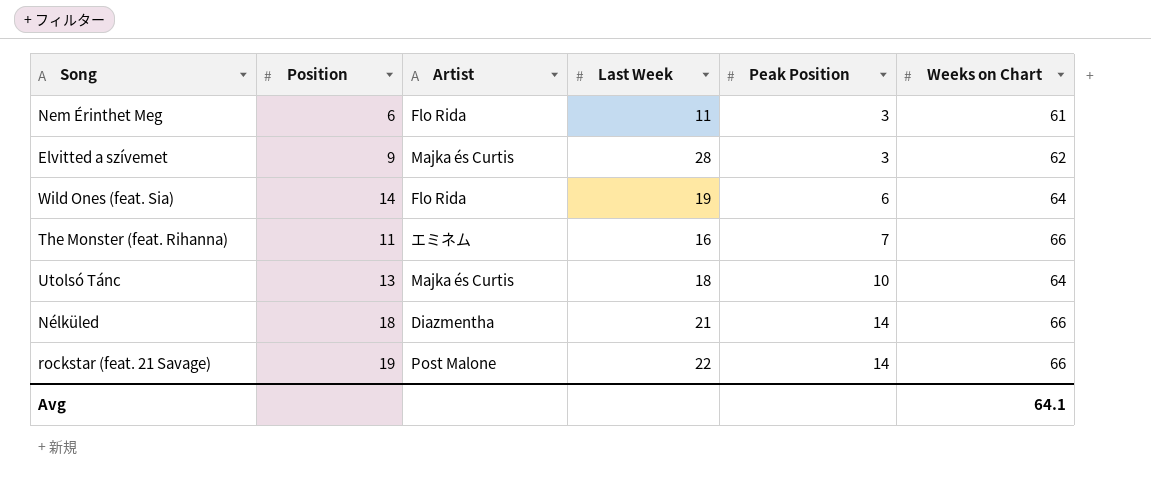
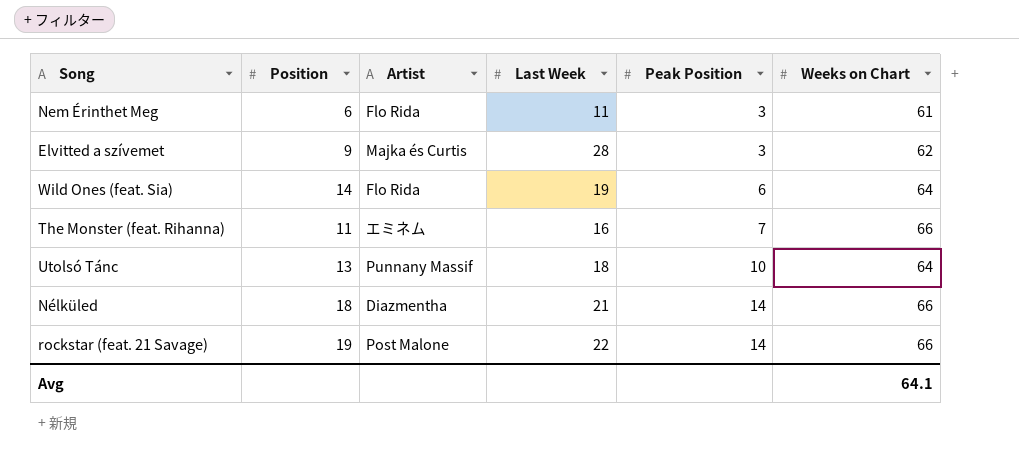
Utolsó Tánc | Artist: Majka és Curtis -> Punnany Massif

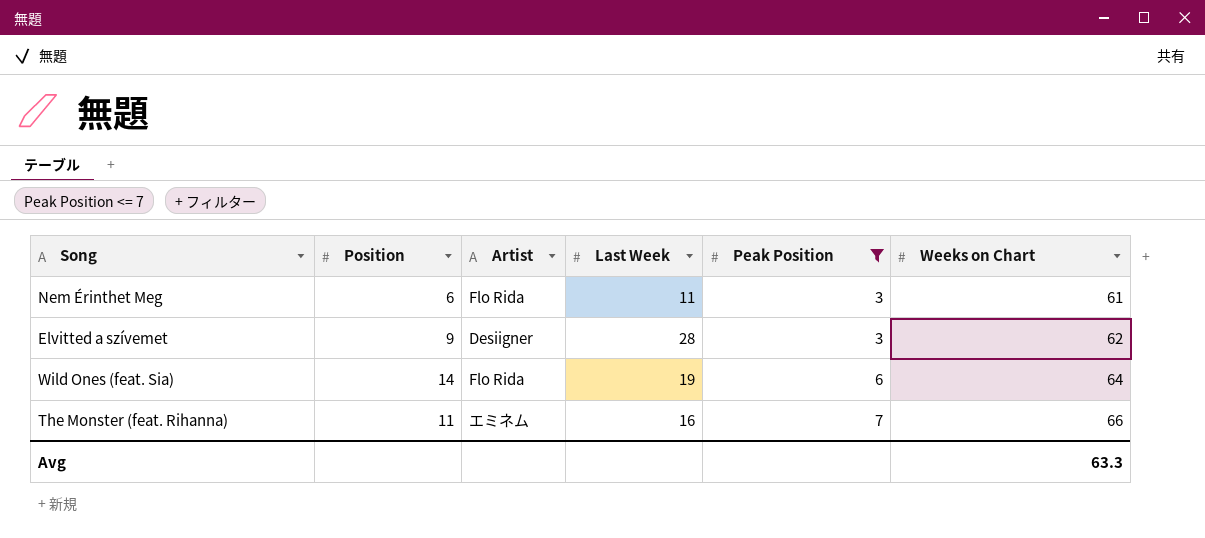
filter: none -> Peak Position <= 7
Elvitted a szívemet | Artist: Majka és Curtis -> Desiigner
Avg | Weeks on Chart: 64.1 -> 63.3

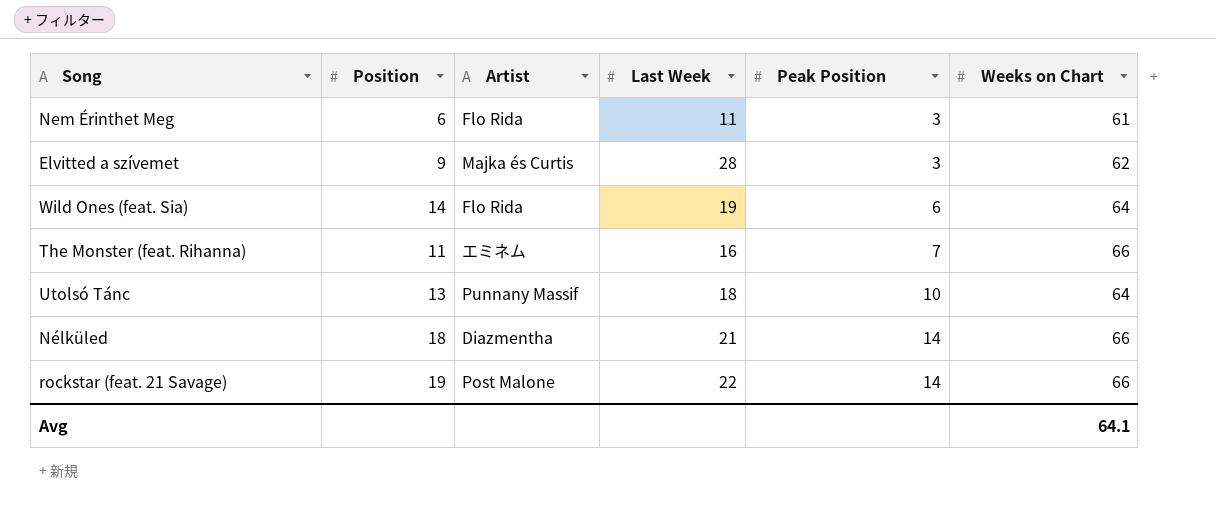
filter: Peak Position <= 7 -> none
Elvitted a szívemet | Artist: Desiigner -> Majka és Curtis
Avg | Weeks on Chart: 63.3 -> 64.1

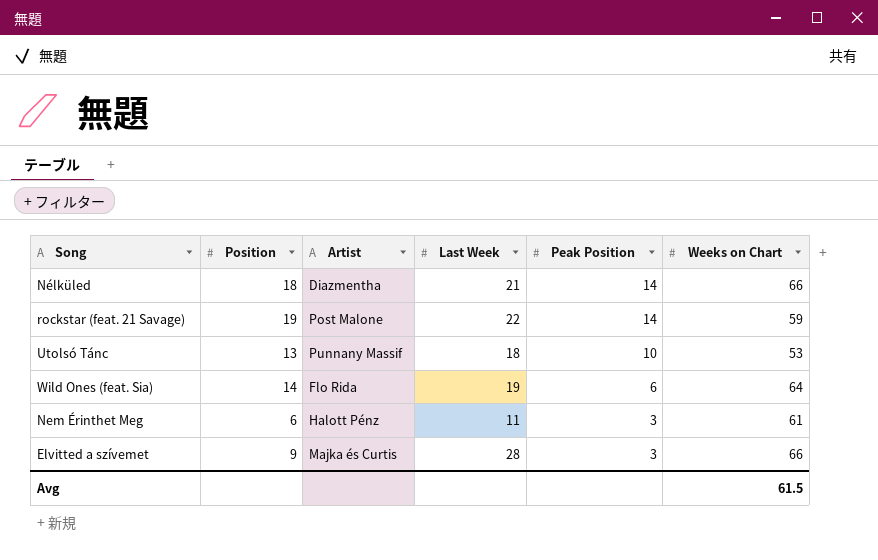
row order: Peak Position ascending -> Peak Position descending
row The Monster (feat. Rihanna): 11 | エミネム | 16 | 7 | 66 -> none
rockstar (feat. 21 Savage) | Weeks on Chart: 66 -> 59
Utolsó Tánc | Weeks on Chart: 64 -> 53
Nem Érinthet Meg | Artist: Flo Rida -> Halott Pénz
Elvitted a szívemet | Weeks on Chart: 62 -> 66
Avg | Weeks on Chart: 64.1 -> 61.5

